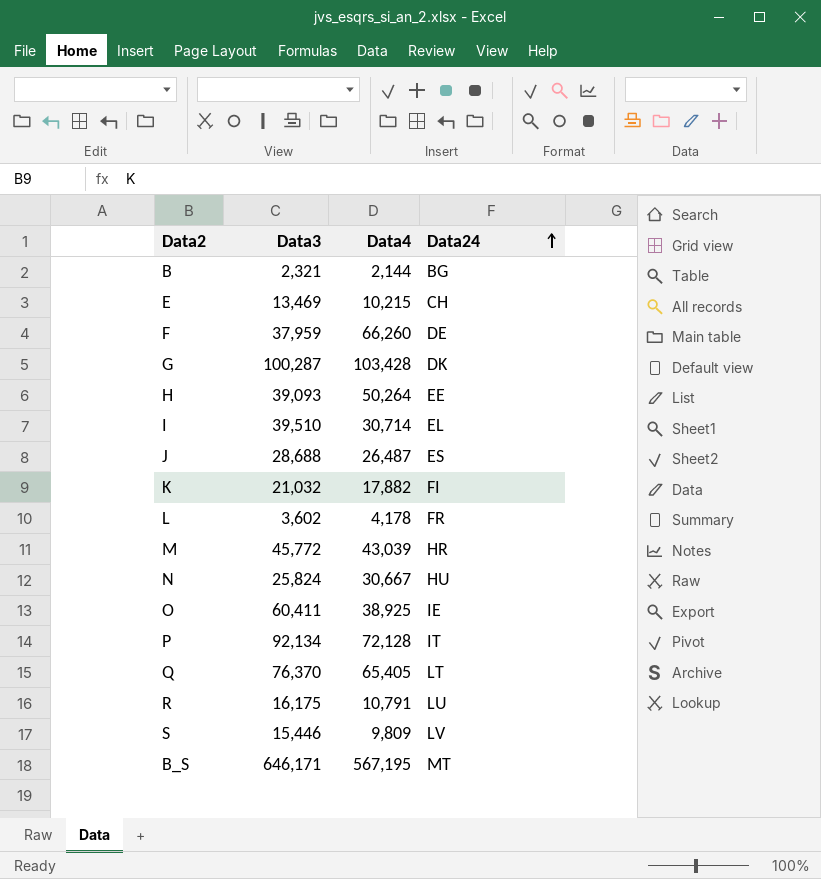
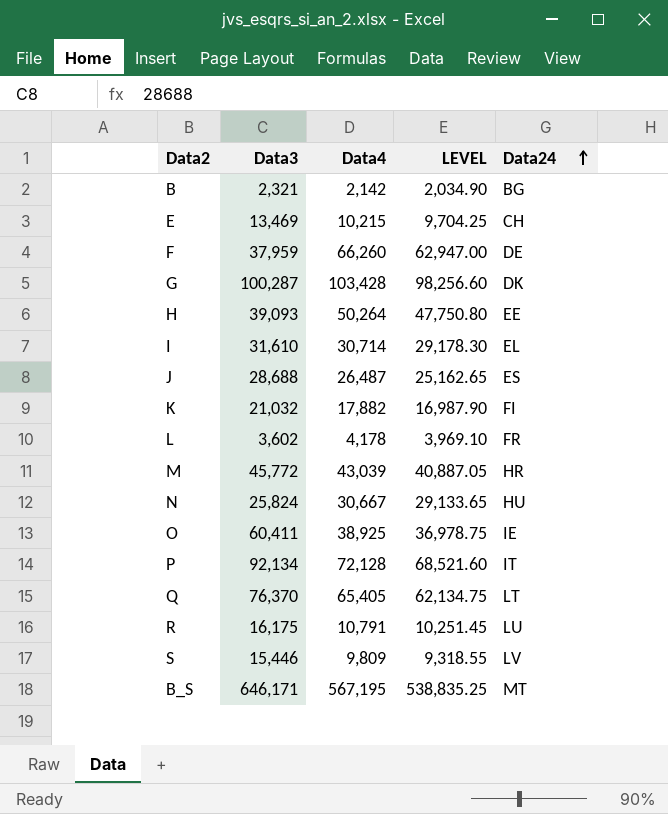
column LEVEL | formula: none -> [Data4] * 0.95
B | Data4: 2,144 -> 2,142
I | Data3: 39,510 -> 31,610

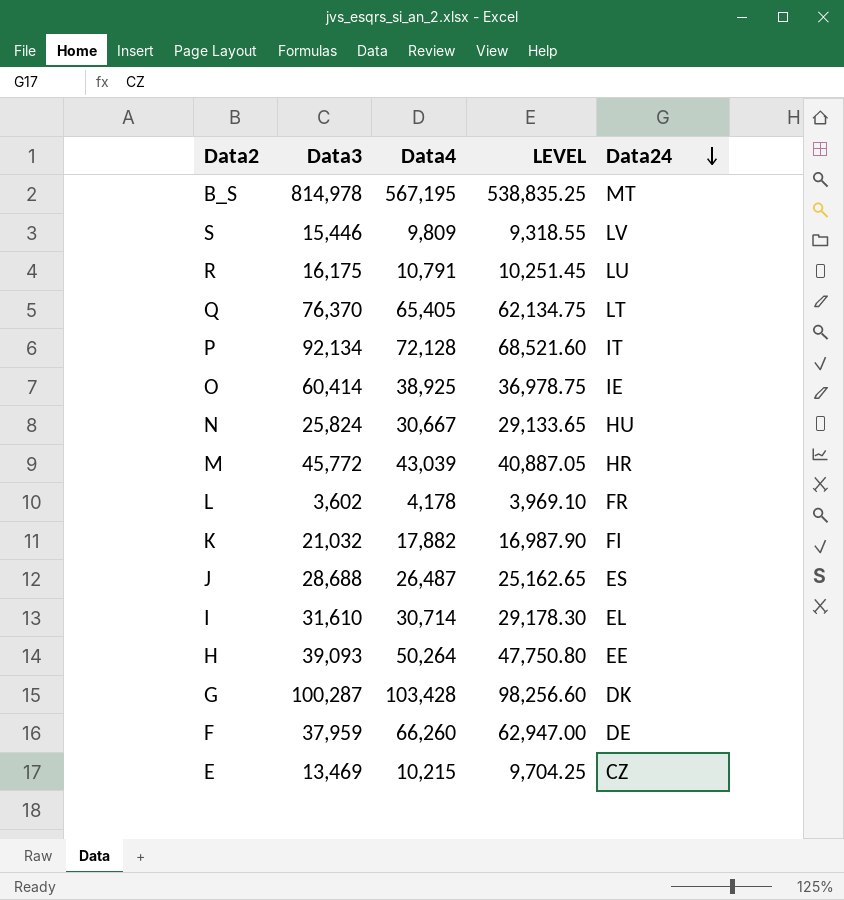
row order: Data24 ascending -> Data24 descending
row B: 2,321 | 2,142 | 2,034.90 | BG -> none
B_S | Data3: 646,171 -> 814,978
O | Data3: 60,411 -> 60,414
E | Data24: CH -> CZ

